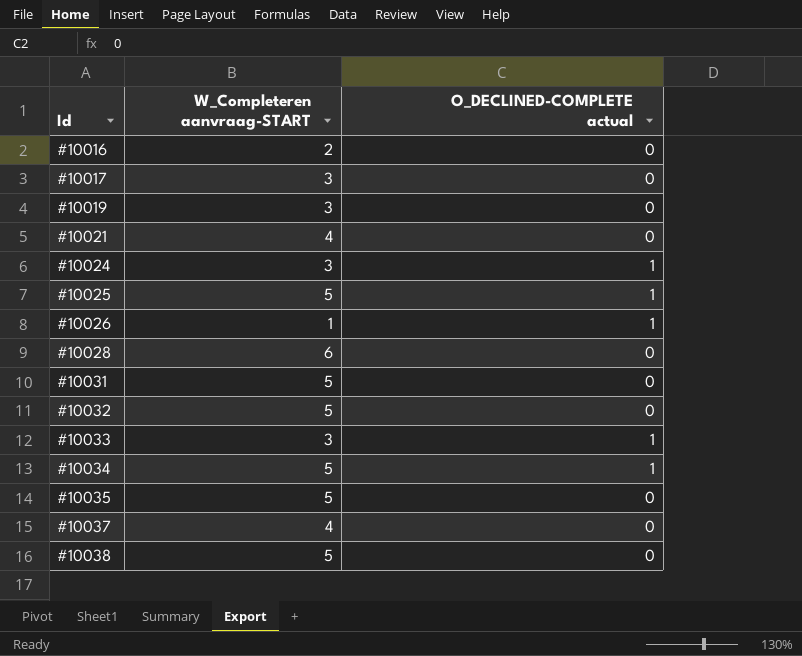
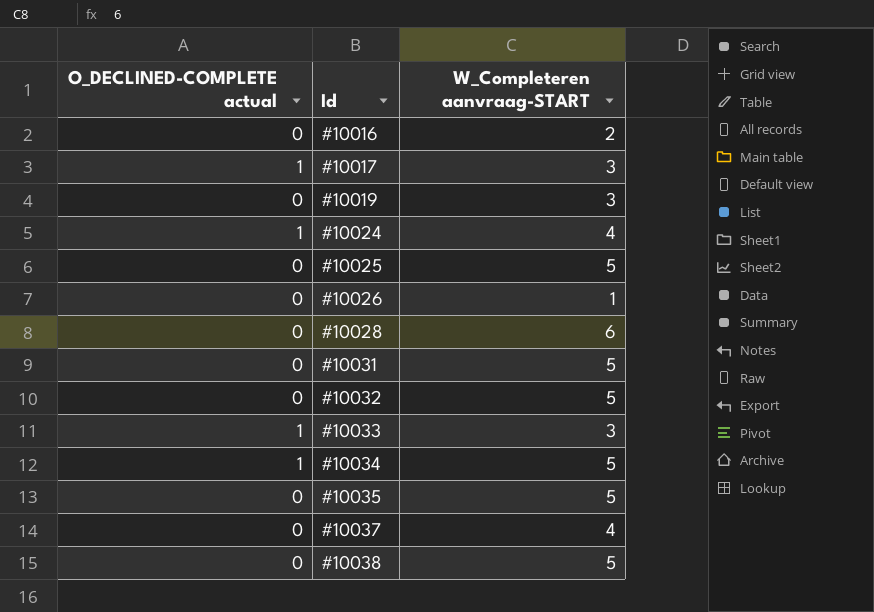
column O_DECLINED-COMPLETE actual | position: 3 -> 1
row #10021: 4 | 0 -> none
#10017 | O_DECLINED-COMPLETE actual: 0 -> 1
#10024 | W_Completeren aanvraag-START: 3 -> 4
#10025 | O_DECLINED-COMPLETE actual: 1 -> 0
#10026 | O_DECLINED-COMPLETE actual: 1 -> 0

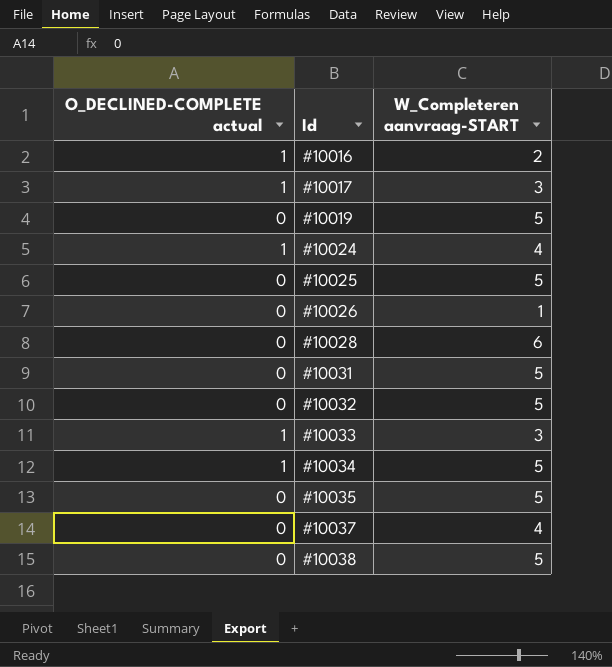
#10016 | O_DECLINED-COMPLETE actual: 0 -> 1
#10019 | W_Completeren aanvraag-START: 3 -> 5

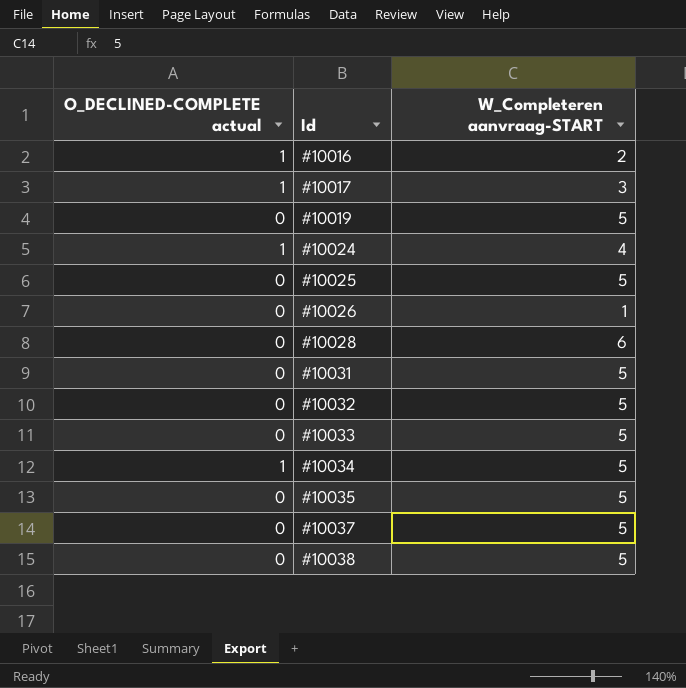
#10033 | O_DECLINED-COMPLETE actual: 1 -> 0
#10033 | W_Completeren aanvraag-START: 3 -> 5
#10037 | W_Completeren aanvraag-START: 4 -> 5

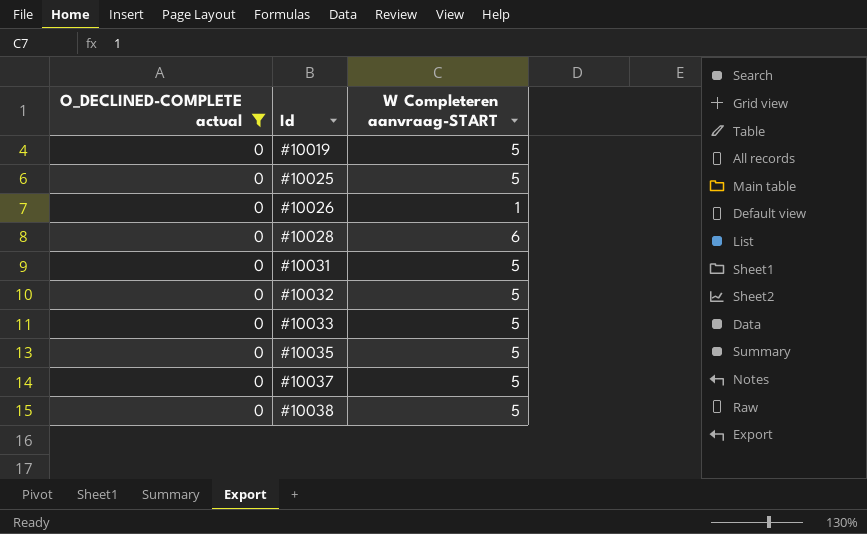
filter: none -> O_DECLINED-COMPLETE actual = 0
column name: W_Completeren aanvraag-START -> W Completeren aanvraag-START

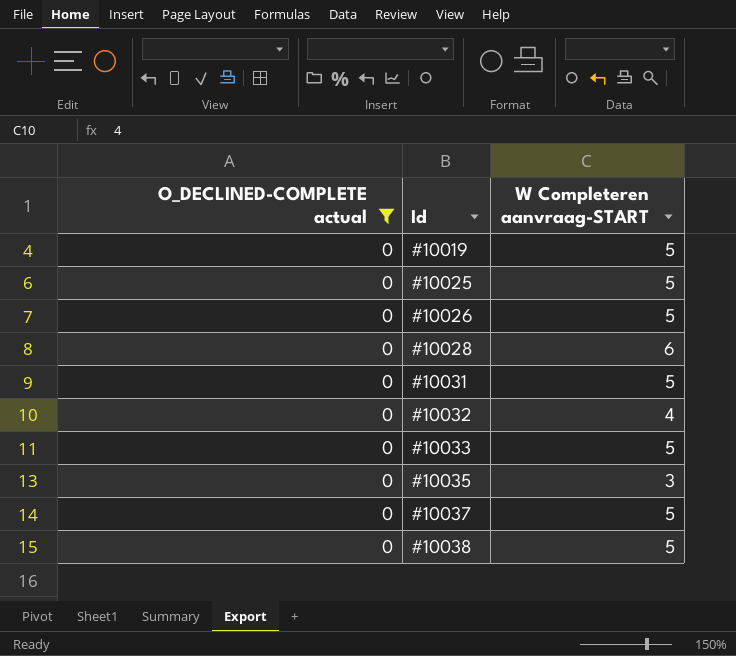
#10026 | W Completeren aanvraag-START: 1 -> 5
#10032 | W Completeren aanvraag-START: 5 -> 4
#10035 | W Completeren aanvraag-START: 5 -> 3

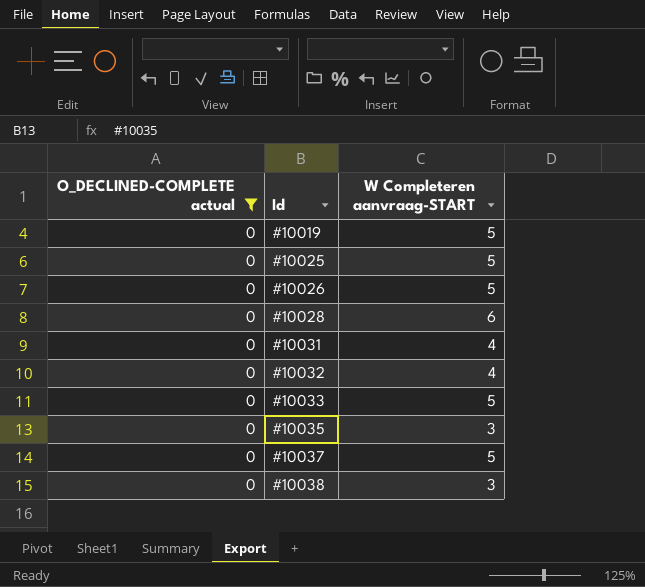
#10031 | W Completeren aanvraag-START: 5 -> 4
#10038 | W Completeren aanvraag-START: 5 -> 3

